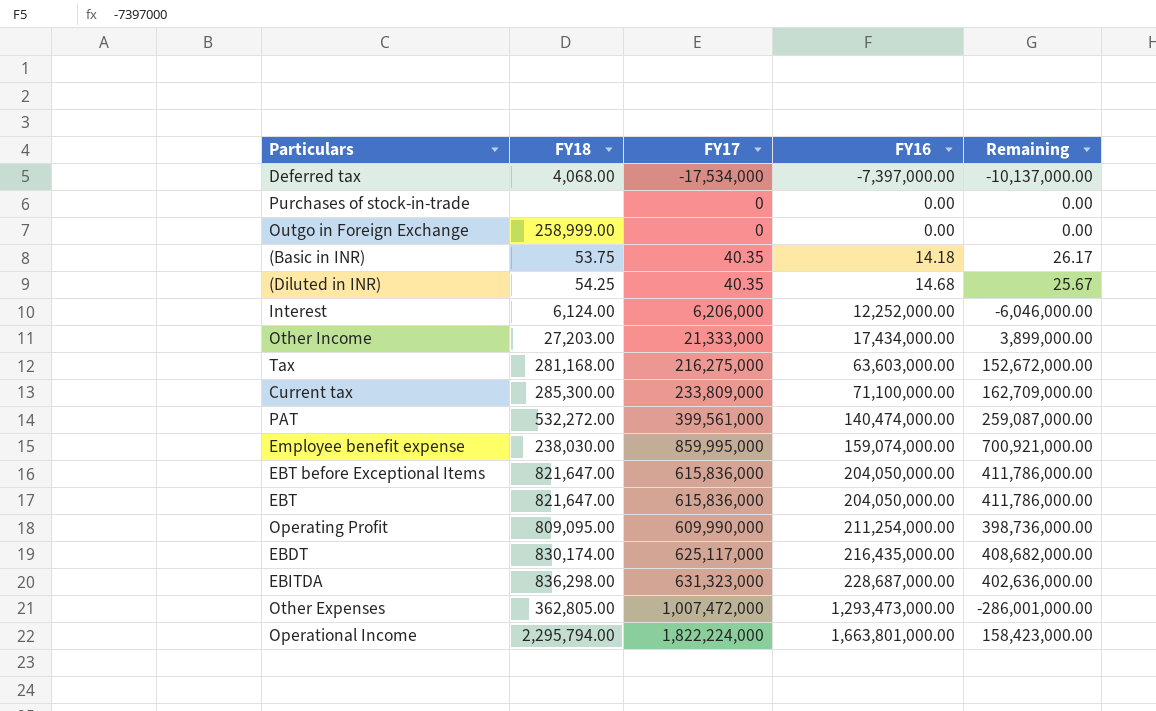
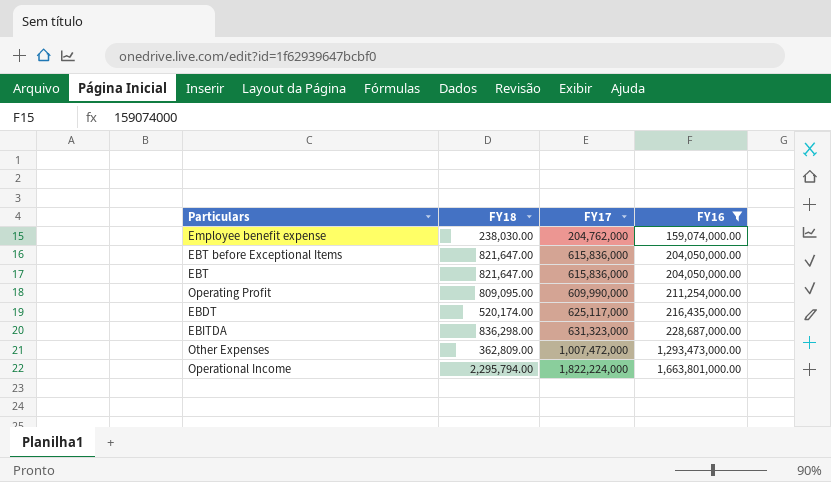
filter: none -> FY16 >= 159,074,000.00
column Remaining | formula: [FY17] - [FY16] -> none
Employee benefit expense | FY17: 859,995,000 -> 204,762,000
EBDT | FY18: 830,174.00 -> 520,174.00
Other Expenses | FY18: 362,805.00 -> 362,809.00

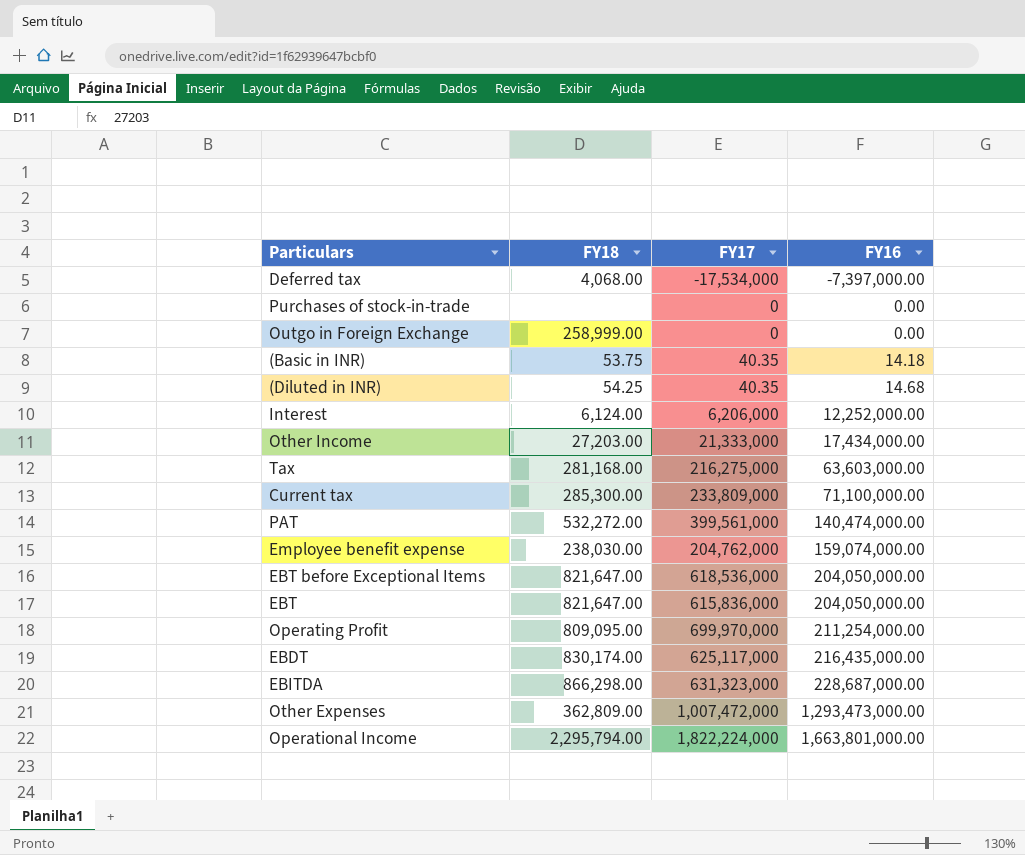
filter: FY16 >= 159,074,000.00 -> none
EBT before Exceptional Items | FY17: 615,836,000 -> 618,536,000
Operating Profit | FY17: 609,990,000 -> 699,970,000
EBDT | FY18: 520,174.00 -> 830,174.00
EBITDA | FY18: 836,298.00 -> 866,298.00

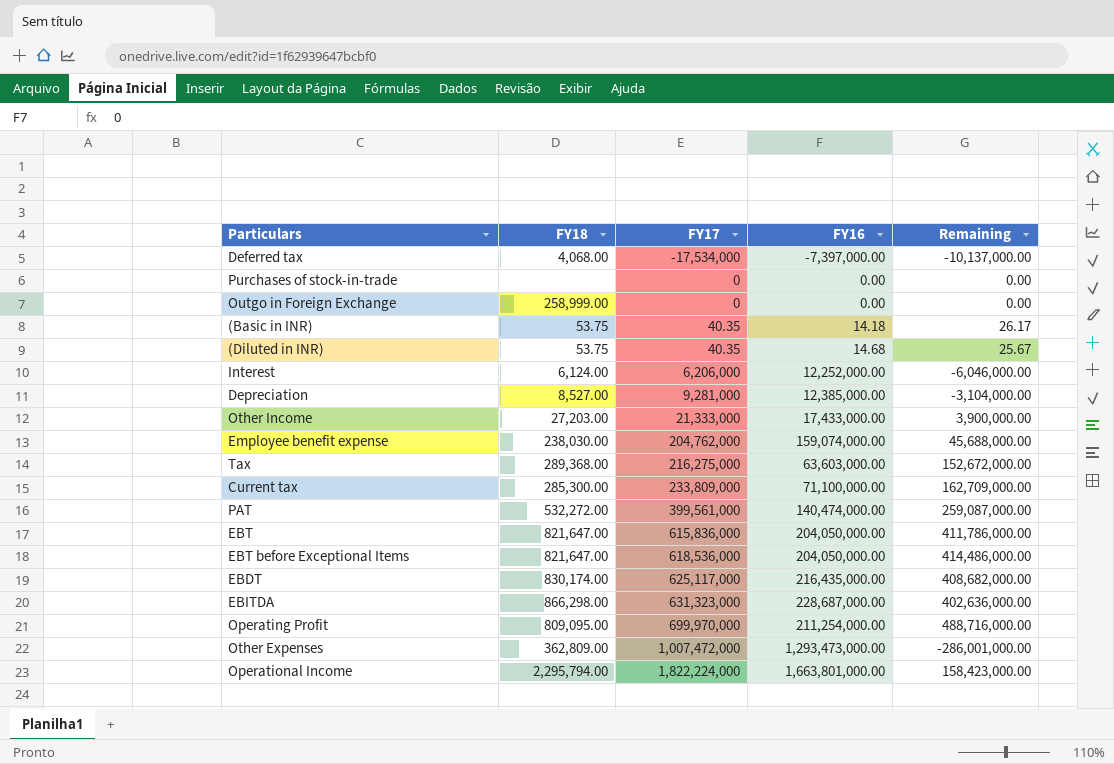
row order: FY16 ascending -> FY17 ascending
column Remaining | formula: none -> [FY17] - [FY16]
(Diluted in INR) | FY18: 54.25 -> 53.75
row Depreciation: none -> 8,527.00 | 9,281,000 | 12,385,000.00 | -3,104,000.00
Other Income | FY16: 17,434,000.00 -> 17,433,000.00
Tax | FY18: 281,168.00 -> 289,368.00

